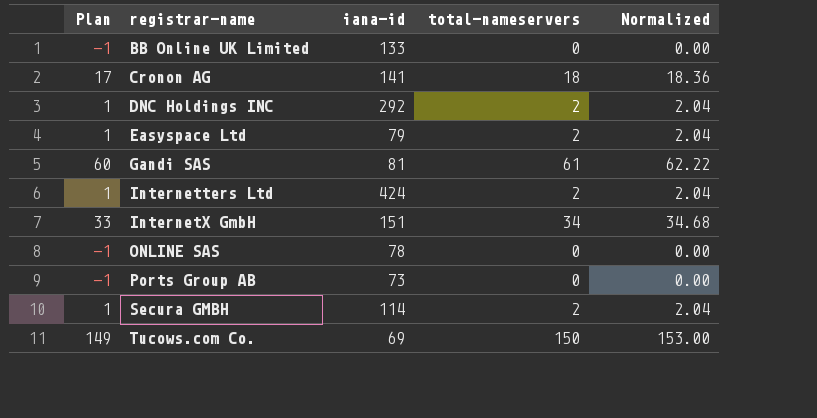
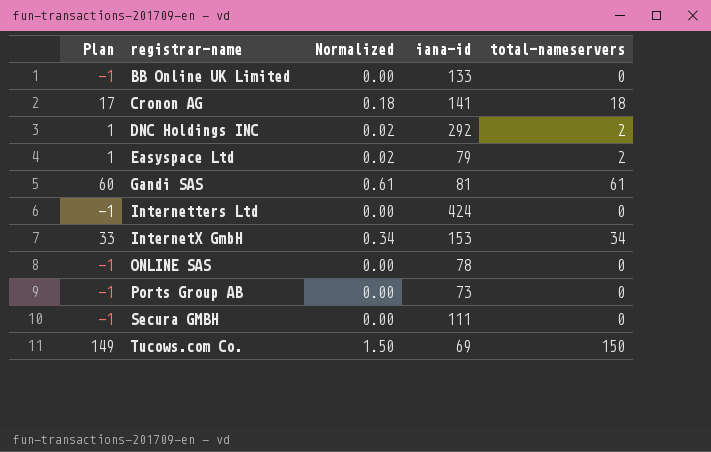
column Normalized | formula: [total-nameservers] * 1.02 -> [total-nameservers] * 0.01
column Normalized | position: 5 -> 3
Internetters Ltd | Plan: 1 -> -1
Internetters Ltd | total-nameservers: 2 -> 0
InternetX GmbH | iana-id: 151 -> 153
Secura GMBH | Plan: 1 -> -1
Secura GMBH | iana-id: 114 -> 111
Secura GMBH | total-nameservers: 2 -> 0

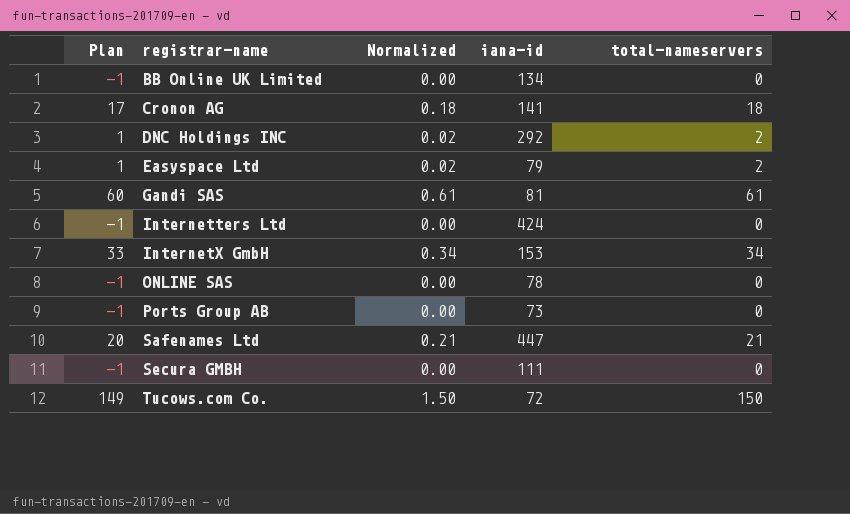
BB Online UK Limited | iana-id: 133 -> 134
row Safenames Ltd: none -> 20 | 0.21 | 447 | 21
Tucows.com Co. | iana-id: 69 -> 72

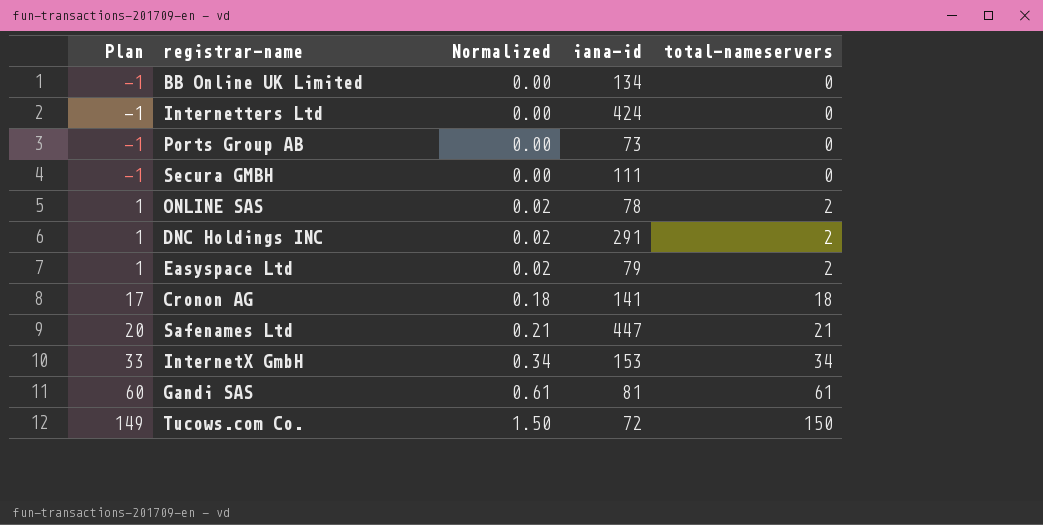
row order: registrar-name ascending -> Plan ascending
ONLINE SAS | Plan: -1 -> 1
ONLINE SAS | Normalized: 0.00 -> 0.02
ONLINE SAS | total-nameservers: 0 -> 2
DNC Holdings INC | iana-id: 292 -> 291

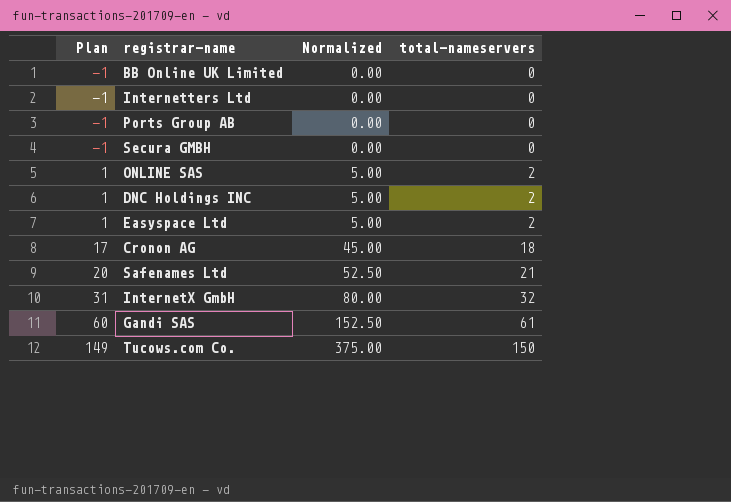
column iana-id | position: 4 -> none
column Normalized | formula: [total-nameservers] * 0.01 -> [total-nameservers] * 2.5
InternetX GmbH | Plan: 33 -> 31
InternetX GmbH | total-nameservers: 34 -> 32

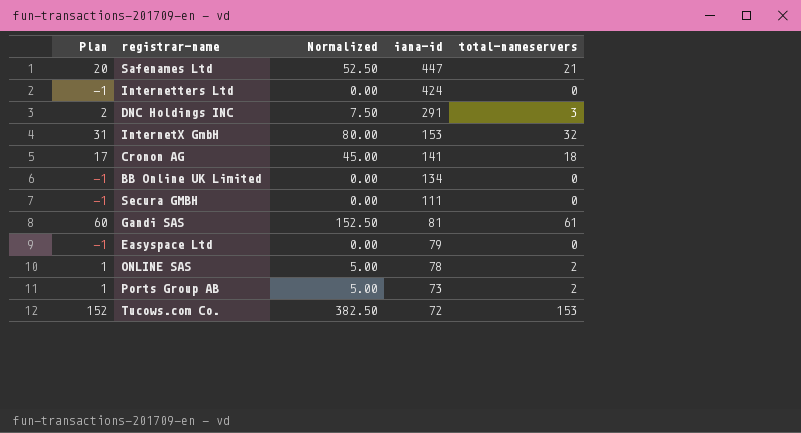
row order: Plan ascending -> iana-id descending
column iana-id | position: none -> 4
DNC Holdings INC | Plan: 1 -> 2
DNC Holdings INC | Normalized: 5.00 -> 7.50
DNC Holdings INC | total-nameservers: 2 -> 3
Easyspace Ltd | Plan: 1 -> -1
Easyspace Ltd | Normalized: 5.00 -> 0.00
Easyspace Ltd | total-nameservers: 2 -> 0
Ports Group AB | Plan: -1 -> 1
Ports Group AB | Normalized: 0.00 -> 5.00
Ports Group AB | total-nameservers: 0 -> 2
Tucows.com Co. | Plan: 149 -> 152
Tucows.com Co. | Normalized: 375.00 -> 382.50
Tucows.com Co. | total-nameservers: 150 -> 153

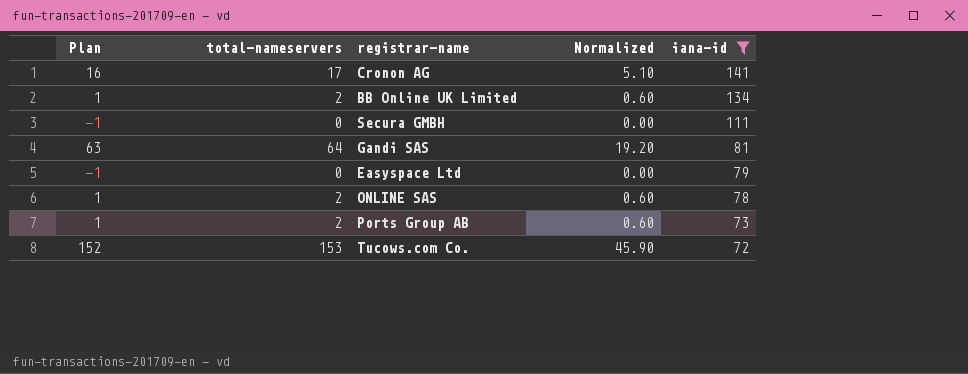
filter: none -> iana-id <= 141
column total-nameservers | position: 5 -> 2
column Normalized | formula: [total-nameservers] * 2.5 -> [total-nameservers] * 0.3
Cronon AG | Plan: 17 -> 16
Cronon AG | total-nameservers: 18 -> 17
BB Online UK Limited | Plan: -1 -> 1
BB Online UK Limited | total-nameservers: 0 -> 2
Gandi SAS | Plan: 60 -> 63
Gandi SAS | total-nameservers: 61 -> 64

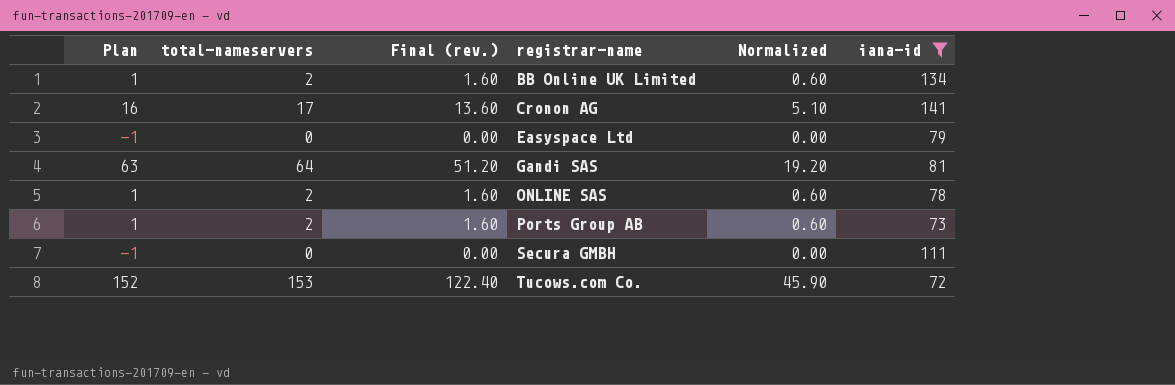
row order: iana-id descending -> registrar-name ascending
column Final (rev.) | formula: none -> [total-nameservers] * 0.8

